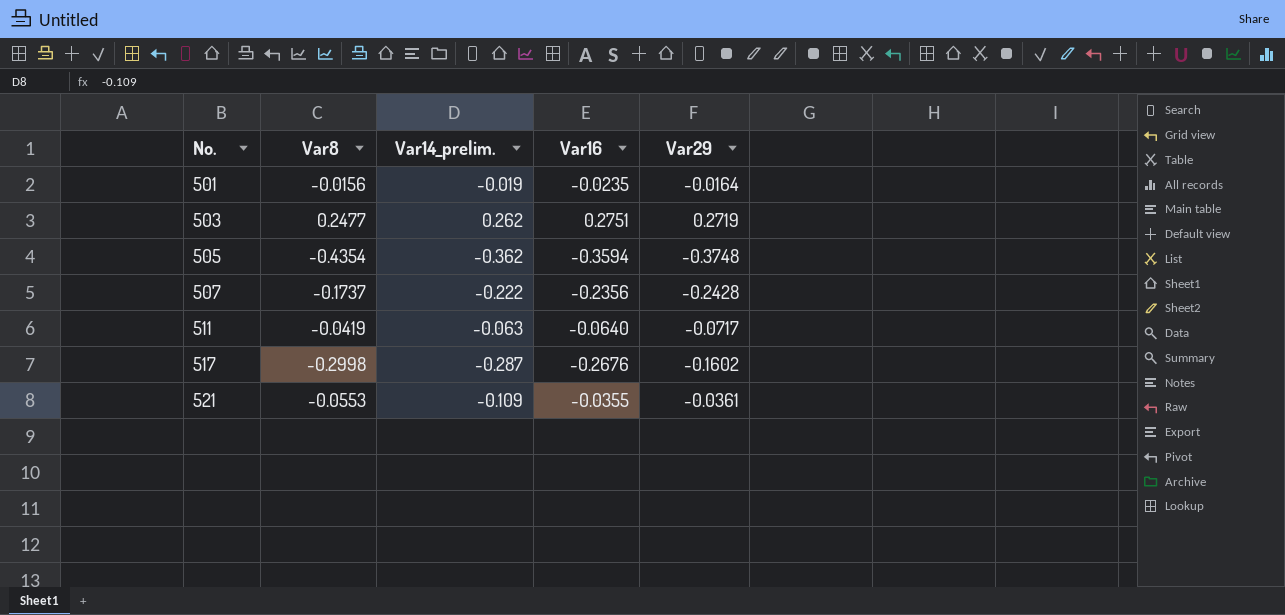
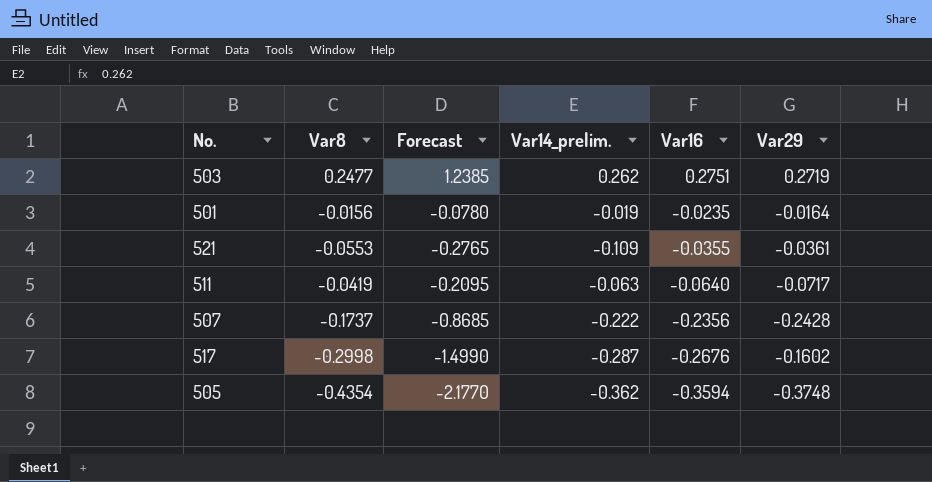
row order: No. ascending -> Var16 descending
column Forecast | formula: none -> [Var8] * 5

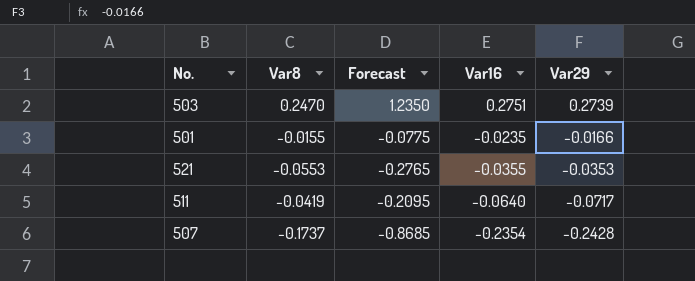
column Var14_prelim. | position: 4 -> none
row 517: -0.2998 | -1.4990 | -0.287 | -0.2676 | -0.1602 -> none
row 505: -0.4354 | -2.1770 | -0.362 | -0.3594 | -0.3748 -> none
503 | Var8: 0.2477 -> 0.2470
503 | Forecast: 1.2385 -> 1.2350
503 | Var29: 0.2719 -> 0.2739
501 | Var8: -0.0156 -> -0.0155
501 | Forecast: -0.0780 -> -0.0775
501 | Var29: -0.0164 -> -0.0166
521 | Var29: -0.0361 -> -0.0353
507 | Var16: -0.2356 -> -0.2354

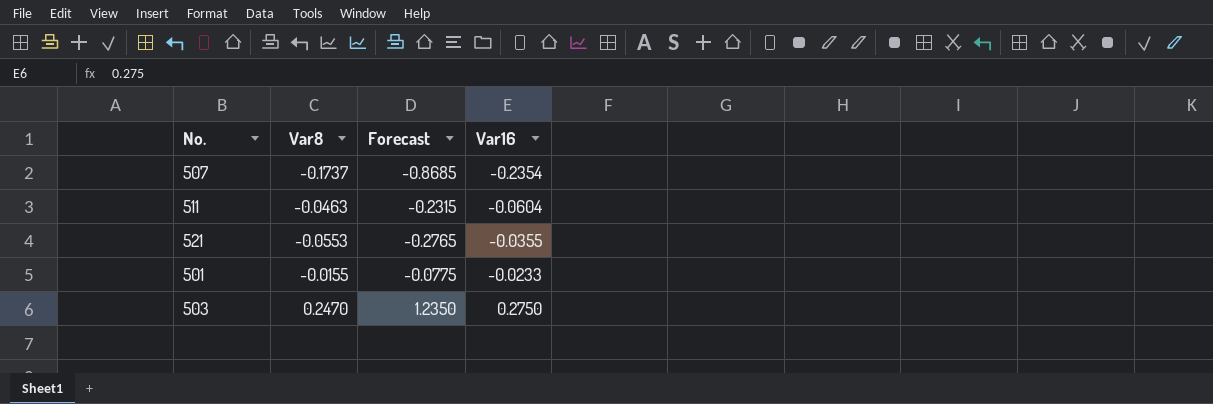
row order: Var16 descending -> Var16 ascending
column Var29 | position: 5 -> none
511 | Var8: -0.0419 -> -0.0463
511 | Forecast: -0.2095 -> -0.2315
511 | Var16: -0.0640 -> -0.0604
501 | Var16: -0.0235 -> -0.0233
503 | Var16: 0.2751 -> 0.2750

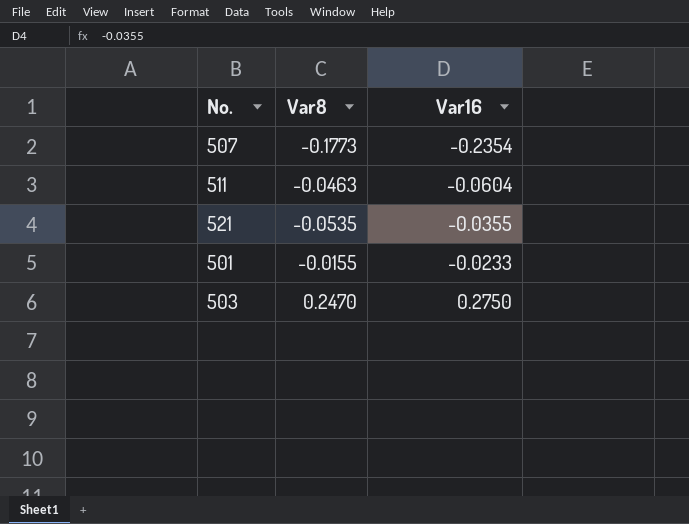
column Forecast | formula: [Var8] * 5 -> none
507 | Var8: -0.1737 -> -0.1773
521 | Var8: -0.0553 -> -0.0535

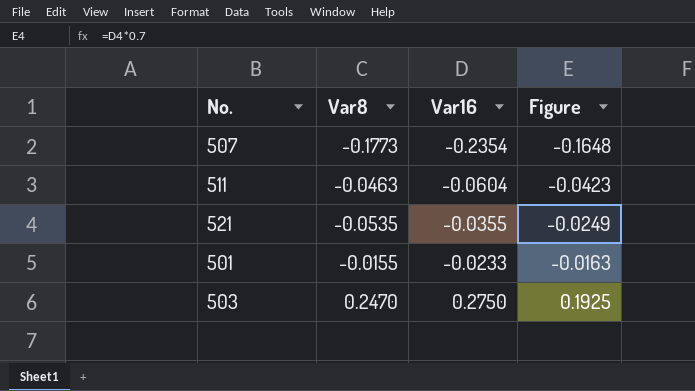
column Figure | formula: none -> [Var16] * 0.7

